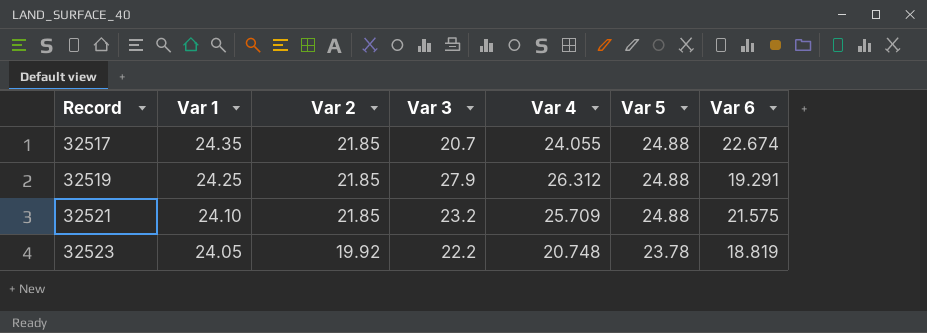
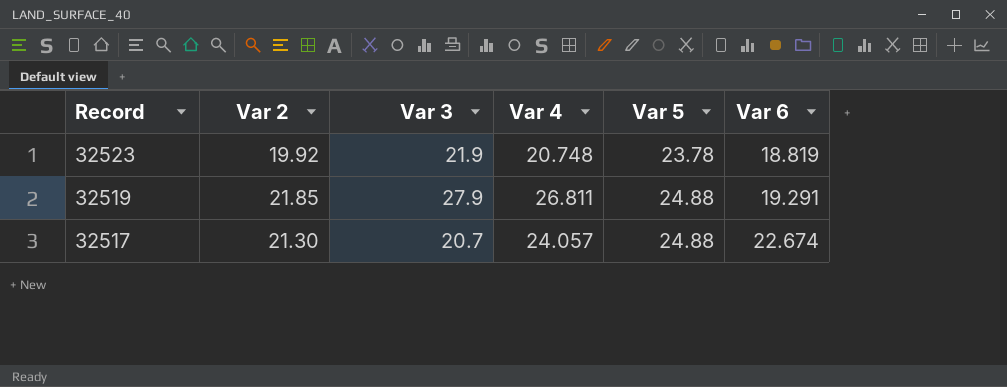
row order: Record ascending -> Record descending
column Var 1 | position: 2 -> none
row 32521: 24.10 | 21.85 | 23.2 | 25.709 | 24.88 | 21.575 -> none
32523 | Var 3: 22.2 -> 21.9
32519 | Var 4: 26.312 -> 26.811
32517 | Var 2: 21.85 -> 21.30
32517 | Var 4: 24.055 -> 24.057

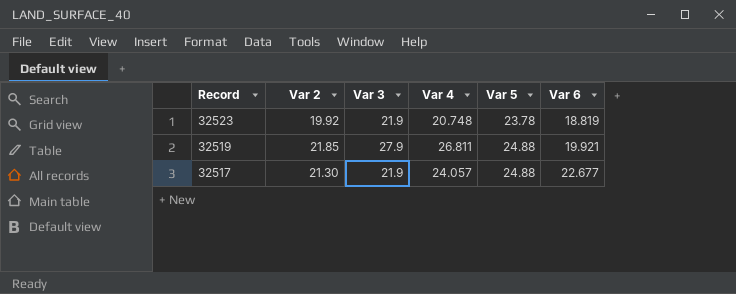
32519 | Var 6: 19.291 -> 19.921
32517 | Var 3: 20.7 -> 21.9
32517 | Var 6: 22.674 -> 22.677

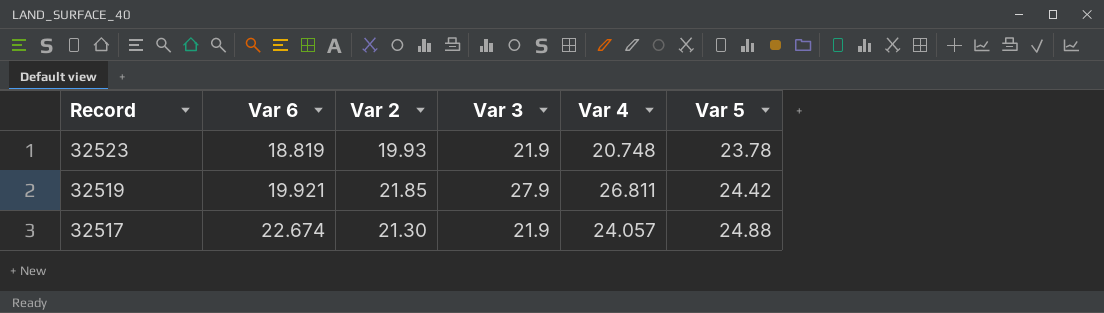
column Var 6 | position: 6 -> 2
32523 | Var 2: 19.92 -> 19.93
32519 | Var 5: 24.88 -> 24.42
32517 | Var 6: 22.677 -> 22.674

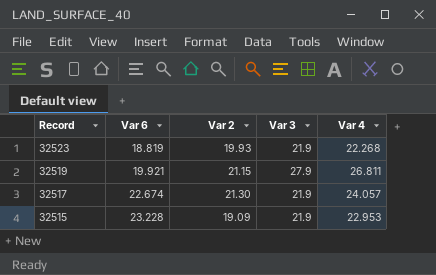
column Var 5 | position: 6 -> none
32523 | Var 4: 20.748 -> 22.268
32519 | Var 2: 21.85 -> 21.15
row 32515: none -> 23.228 | 19.09 | 21.9 | 22.953

